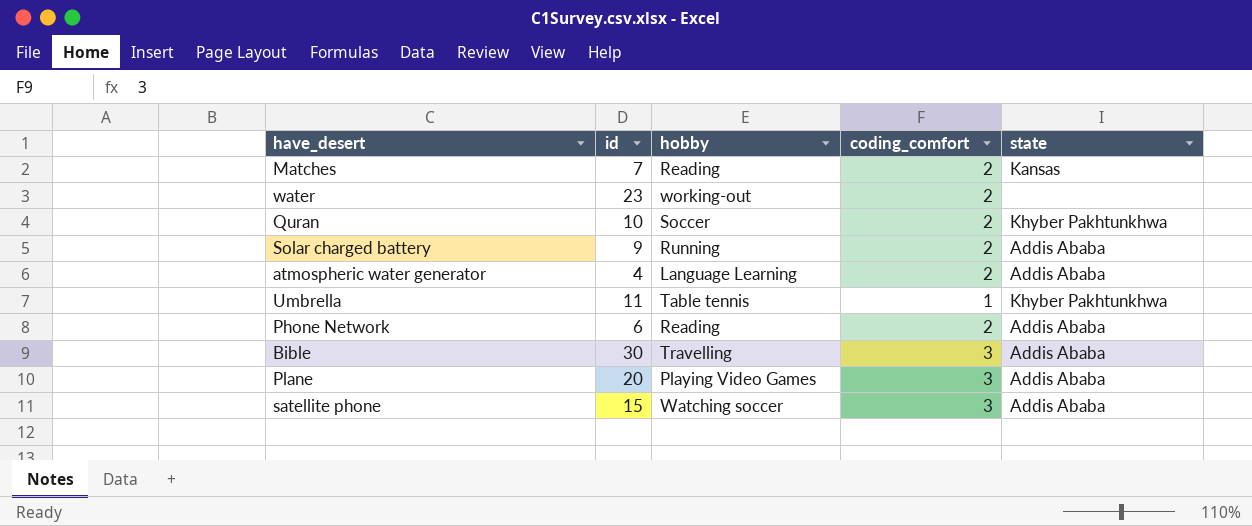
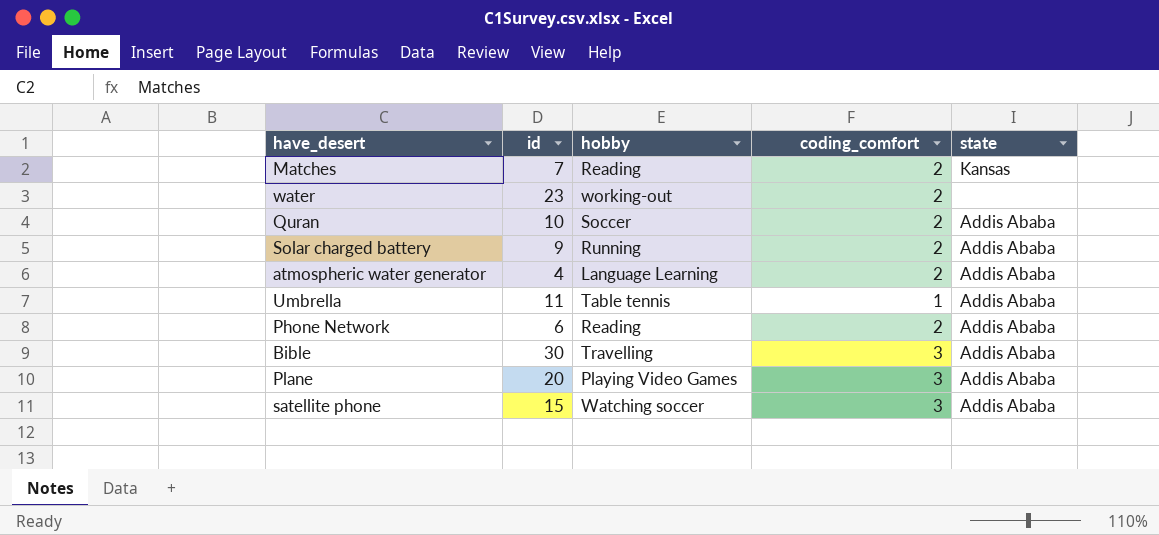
Quran | state: Khyber Pakhtunkhwa -> Addis Ababa
Umbrella | state: Khyber Pakhtunkhwa -> Addis Ababa

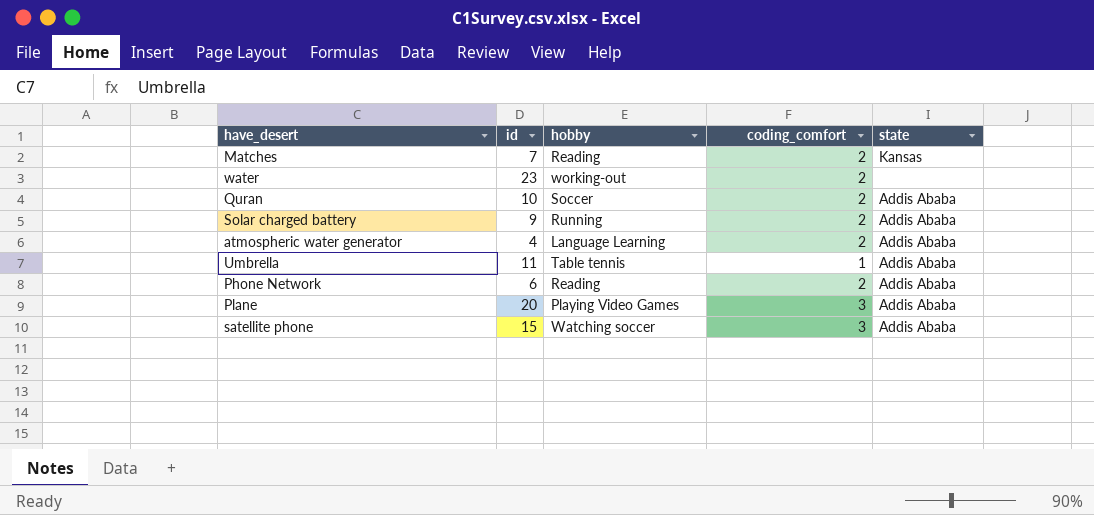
row Bible: 30 | Travelling | 3 | Addis Ababa -> none

